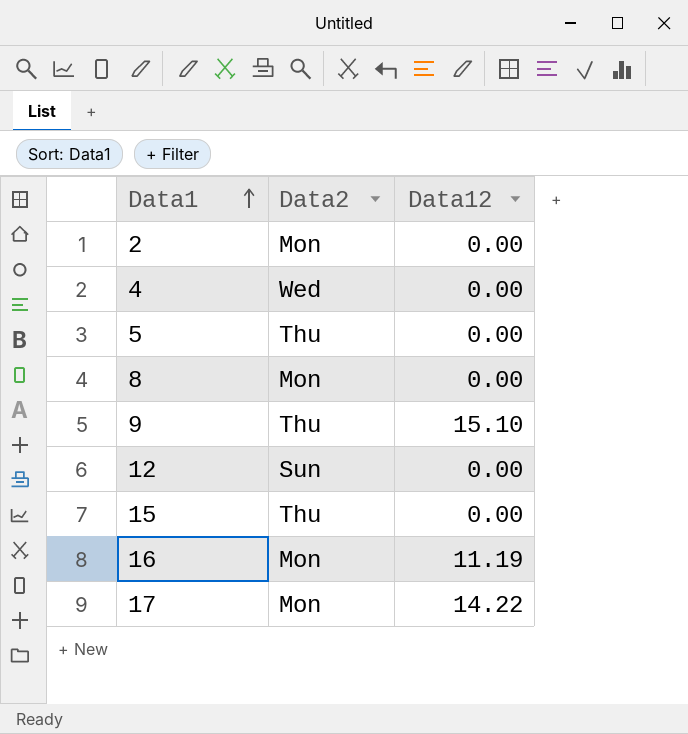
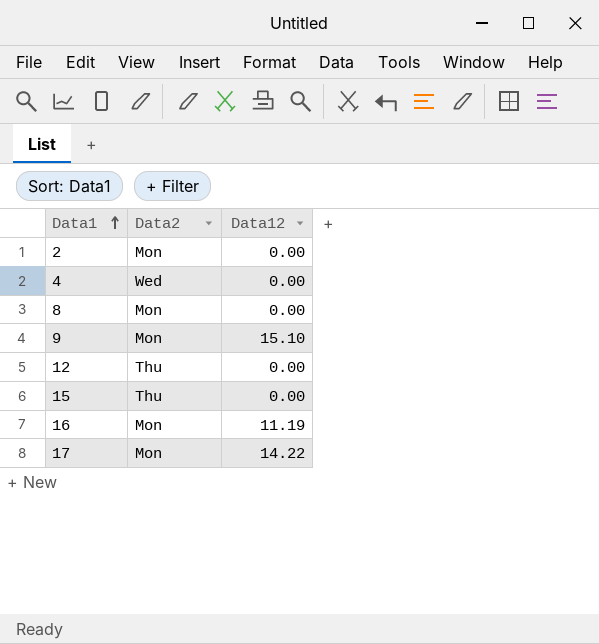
row 5: Thu | 0.00 -> none
9 | Data2: Thu -> Mon
12 | Data2: Sun -> Thu

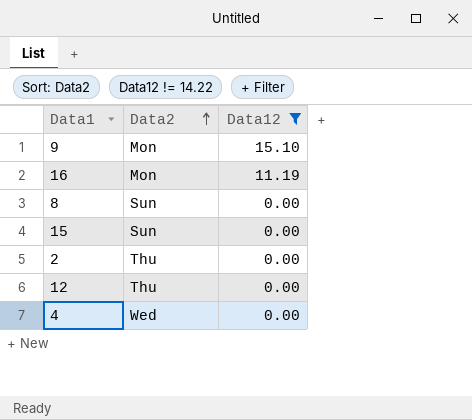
filter: none -> Data12 != 14.22
row order: Data1 ascending -> Data2 ascending
8 | Data2: Mon -> Sun
15 | Data2: Thu -> Sun
2 | Data2: Mon -> Thu

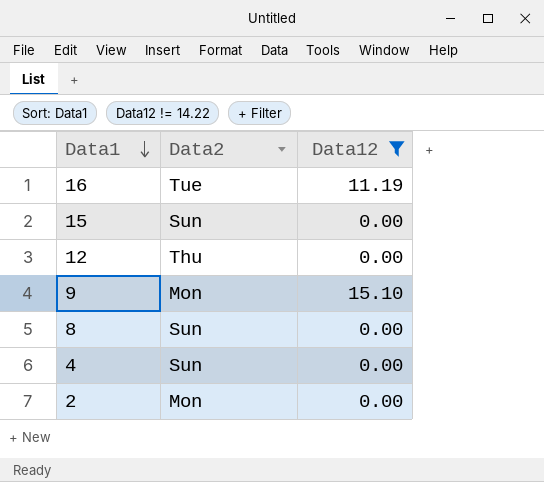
row order: Data2 ascending -> Data1 descending
16 | Data2: Mon -> Tue
4 | Data2: Wed -> Sun
2 | Data2: Thu -> Mon

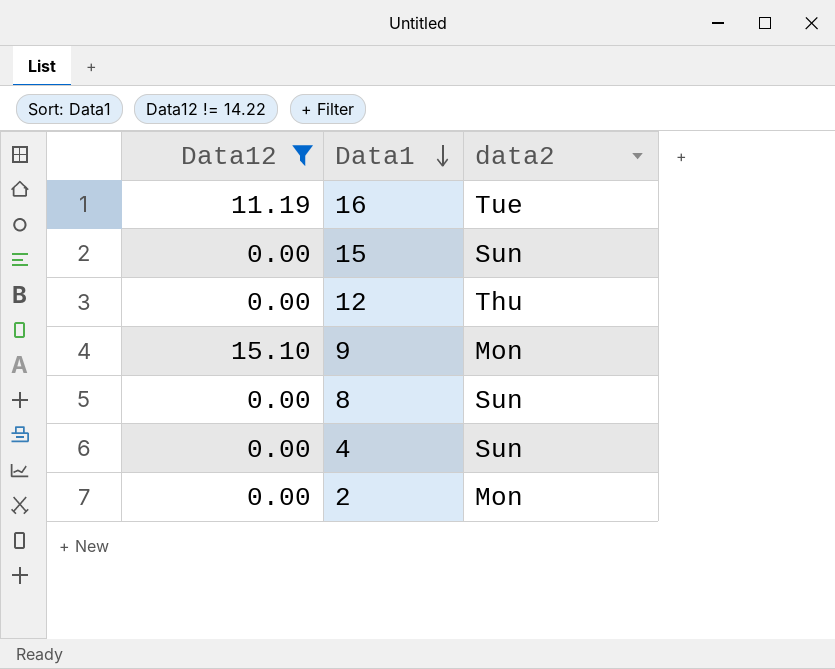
column Data12 | position: 3 -> 1
column name: Data2 -> data2

